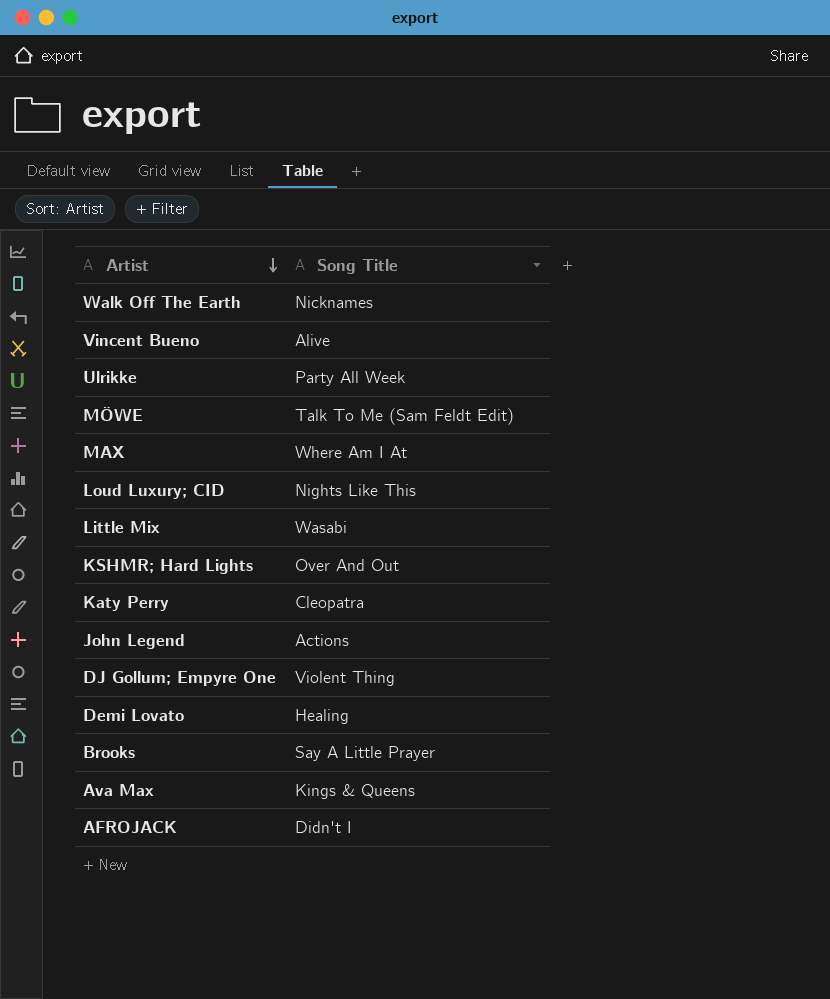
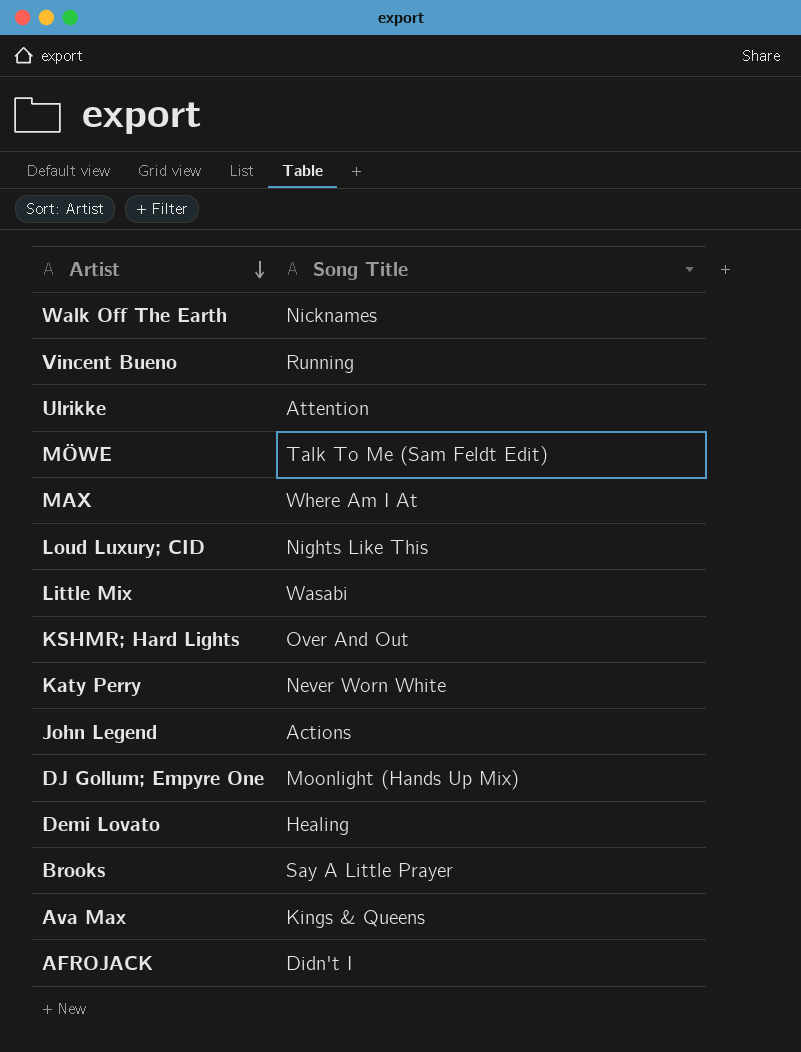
Vincent Bueno | Song Title: Alive -> Running
Ulrikke | Song Title: Party All Week -> Attention
Katy Perry | Song Title: Cleopatra -> Never Worn White
DJ Gollum; Empyre One | Song Title: Violent Thing -> Moonlight (Hands Up Mix)

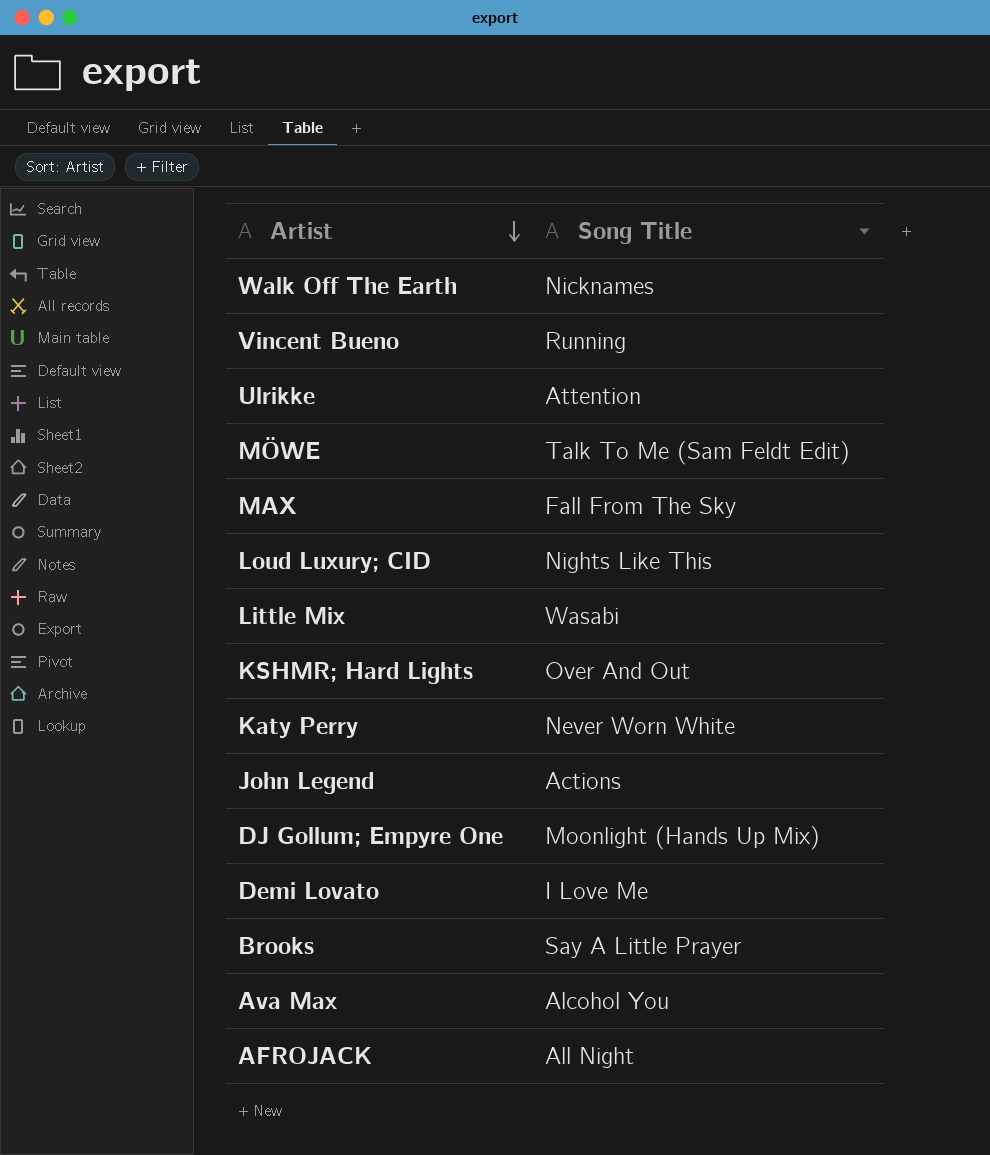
MAX | Song Title: Where Am I At -> Fall From The Sky
Demi Lovato | Song Title: Healing -> I Love Me
Ava Max | Song Title: Kings & Queens -> Alcohol You
AFROJACK | Song Title: Didn't I -> All Night

